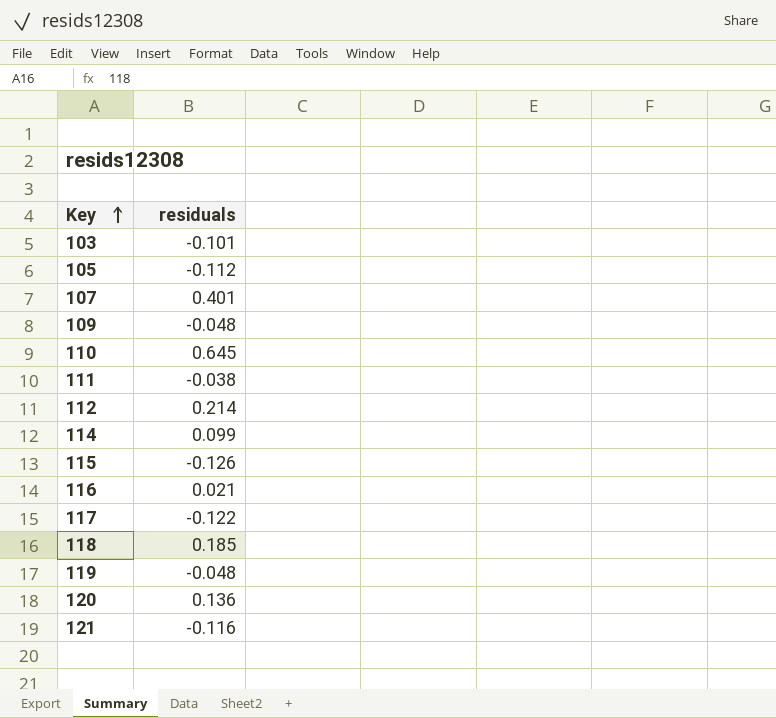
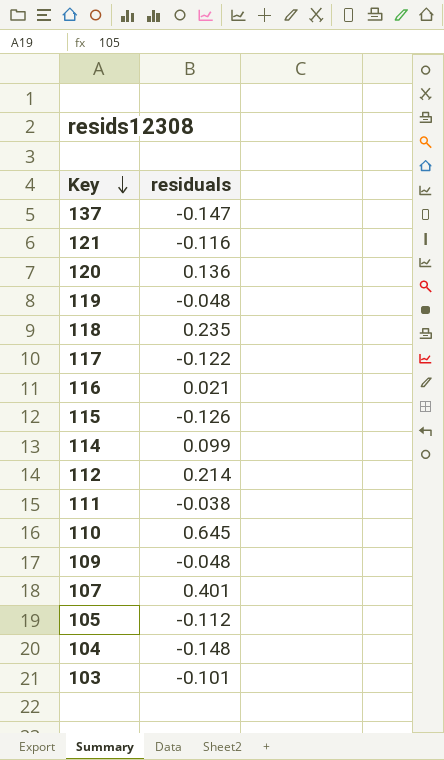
row order: Key ascending -> Key descending
row 137: none -> -0.147
118 | residuals: 0.185 -> 0.235
row 104: none -> -0.148

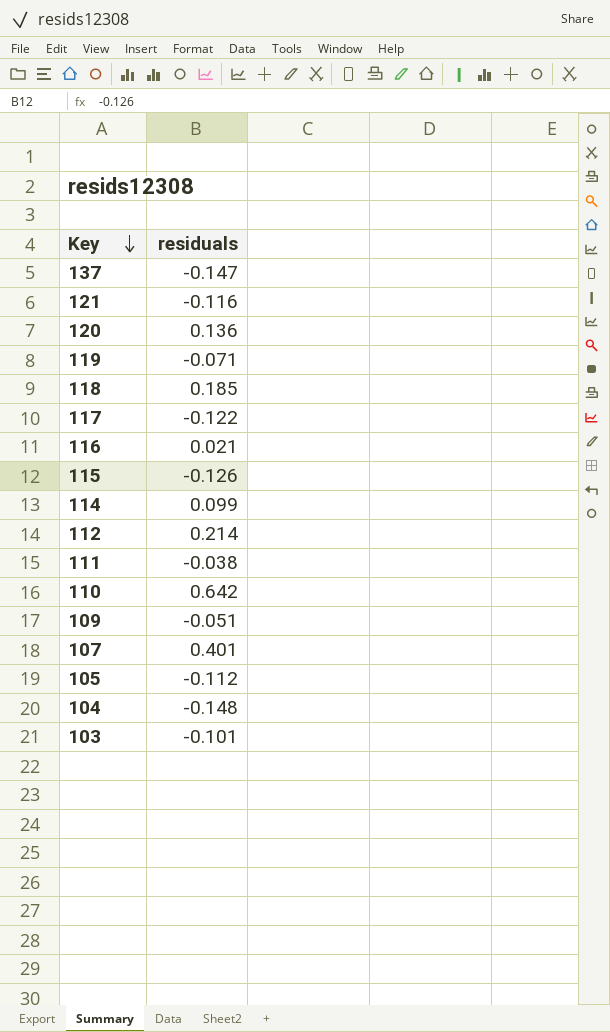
119 | residuals: -0.048 -> -0.071
118 | residuals: 0.235 -> 0.185
110 | residuals: 0.645 -> 0.642
109 | residuals: -0.048 -> -0.051

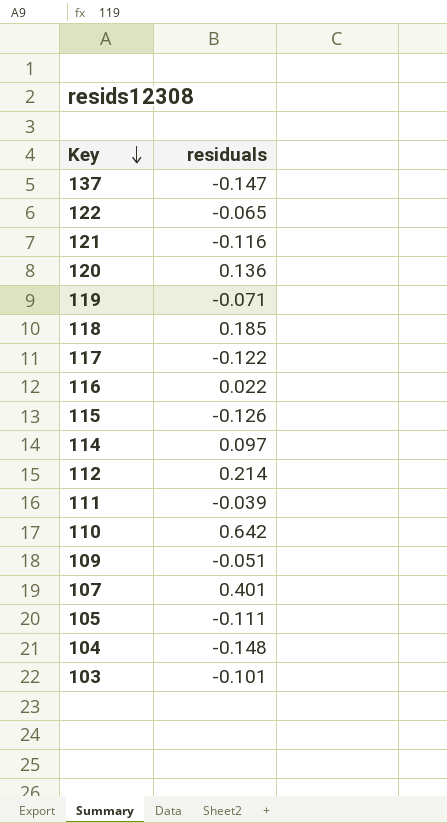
row 122: none -> -0.065
116 | residuals: 0.021 -> 0.022
114 | residuals: 0.099 -> 0.097
111 | residuals: -0.038 -> -0.039
105 | residuals: -0.112 -> -0.111

